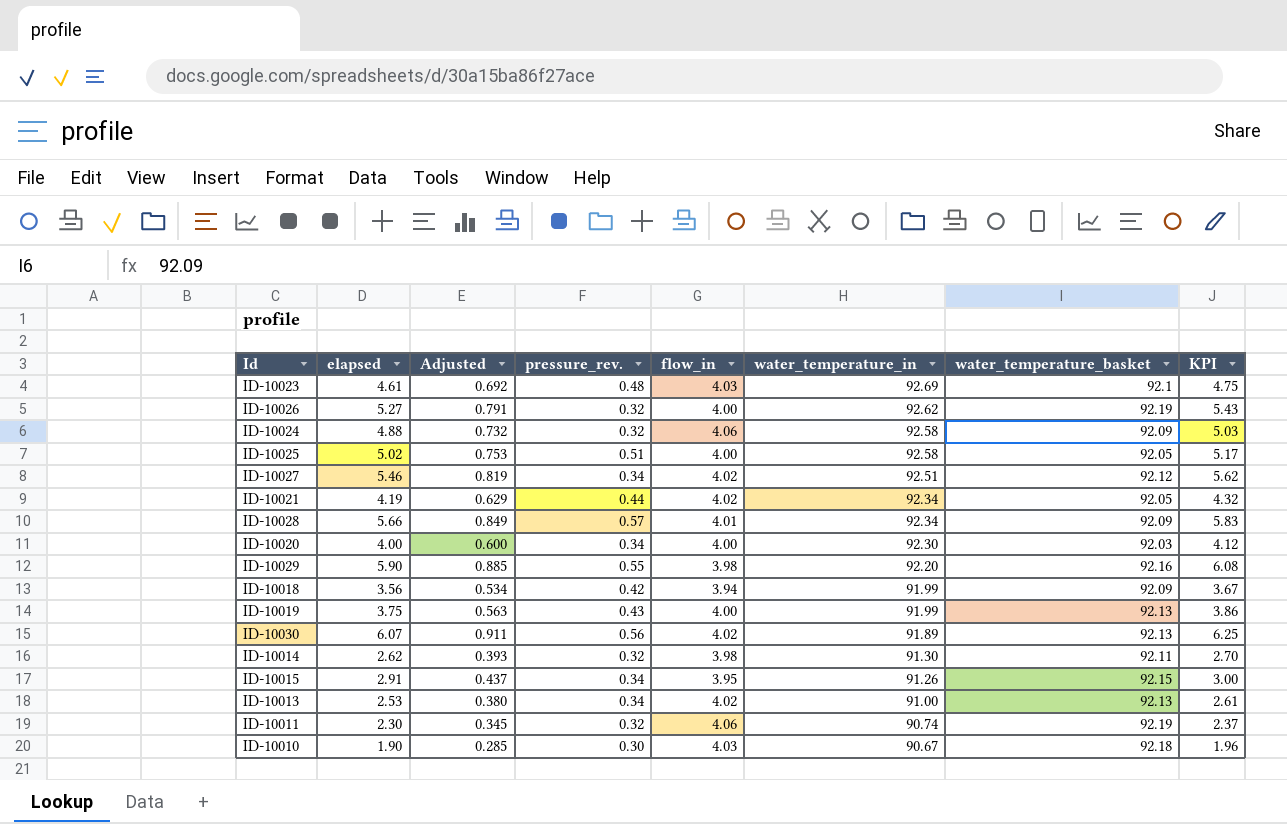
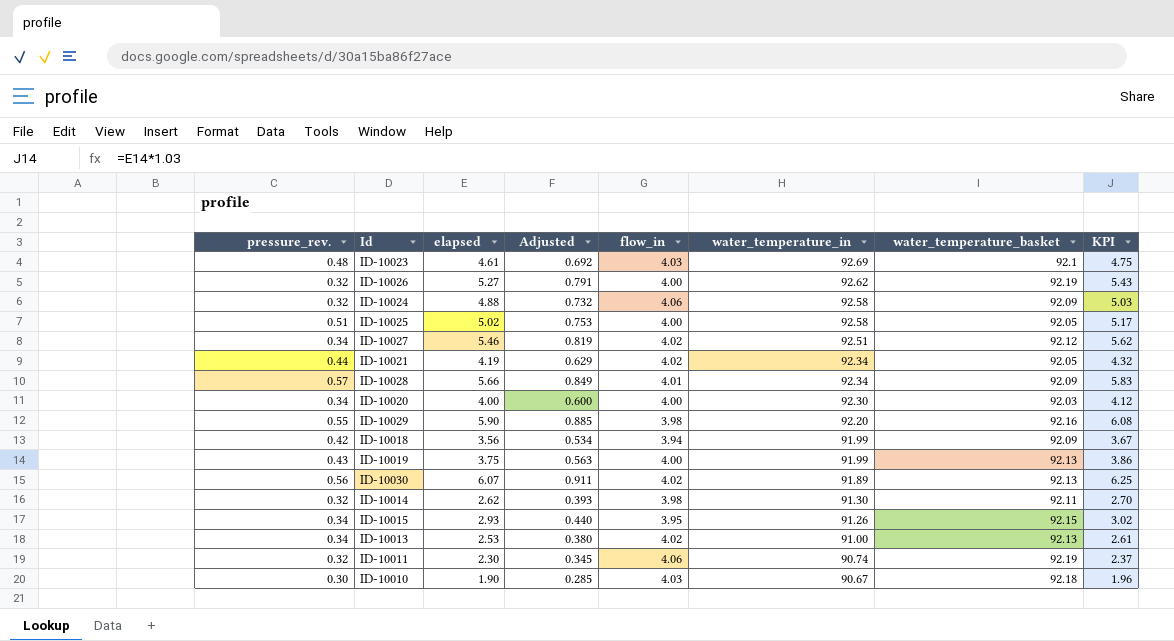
column pressure_rev. | position: 4 -> 1
ID-10015 | elapsed: 2.91 -> 2.93
ID-10015 | Adjusted: 0.437 -> 0.440
ID-10015 | KPI: 3.00 -> 3.02

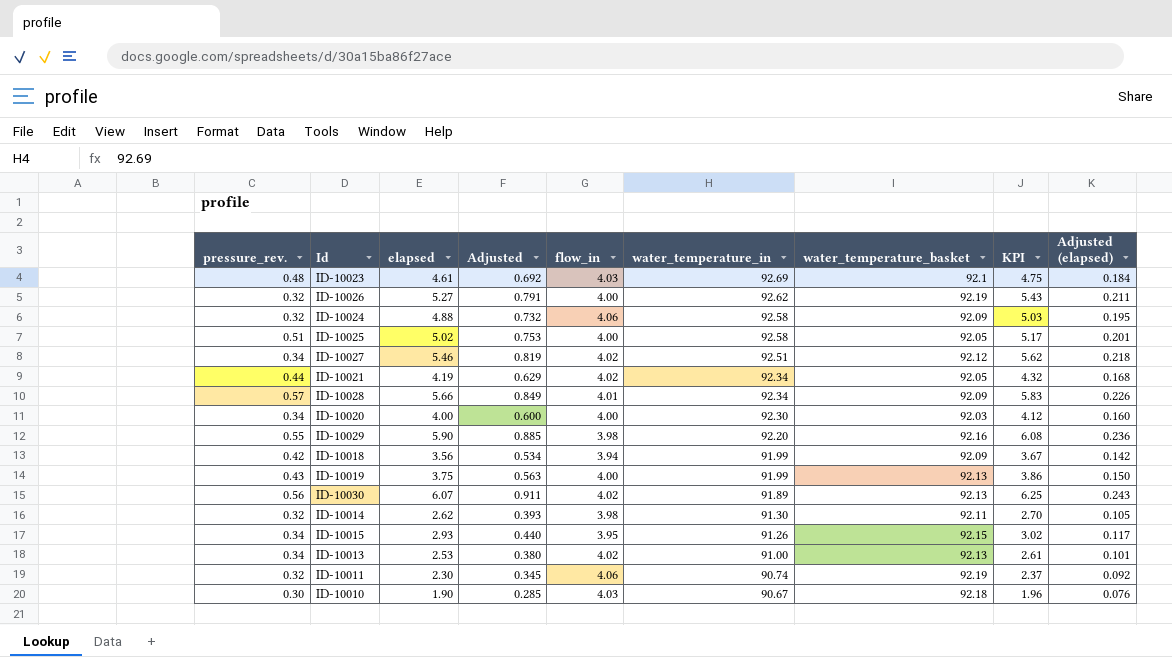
column Adjusted (elapsed) | formula: none -> [elapsed] * 0.04

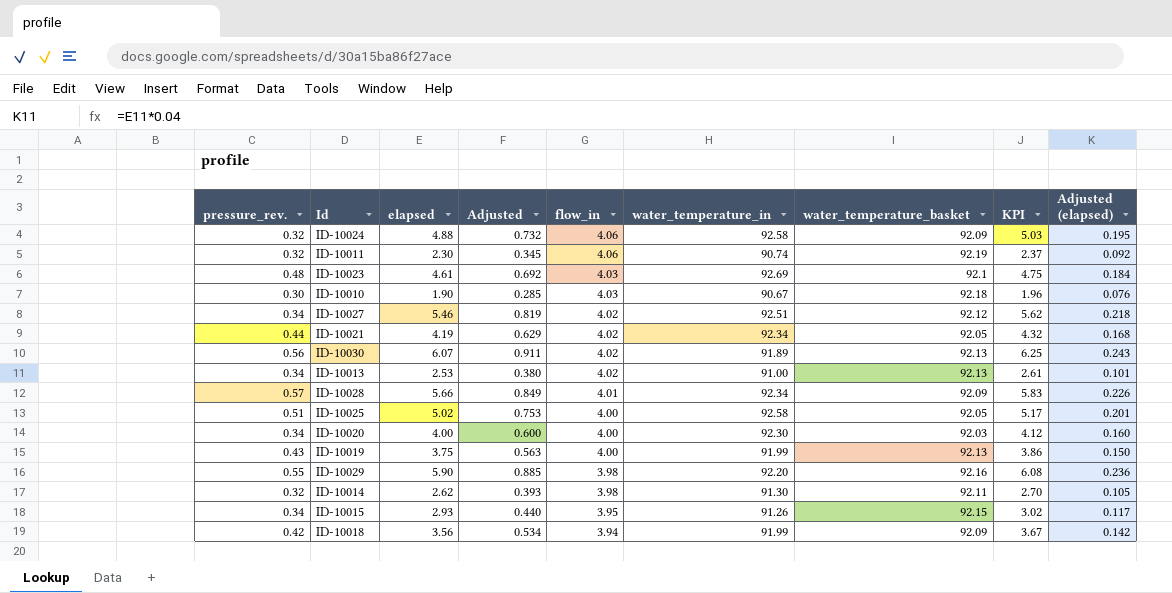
row order: water_temperature_in descending -> flow_in descending
row ID-10026: 0.32 | 5.27 | 0.791 | 4.00 | 92.62 | 92.19 | 5.43 | 0.211 -> none

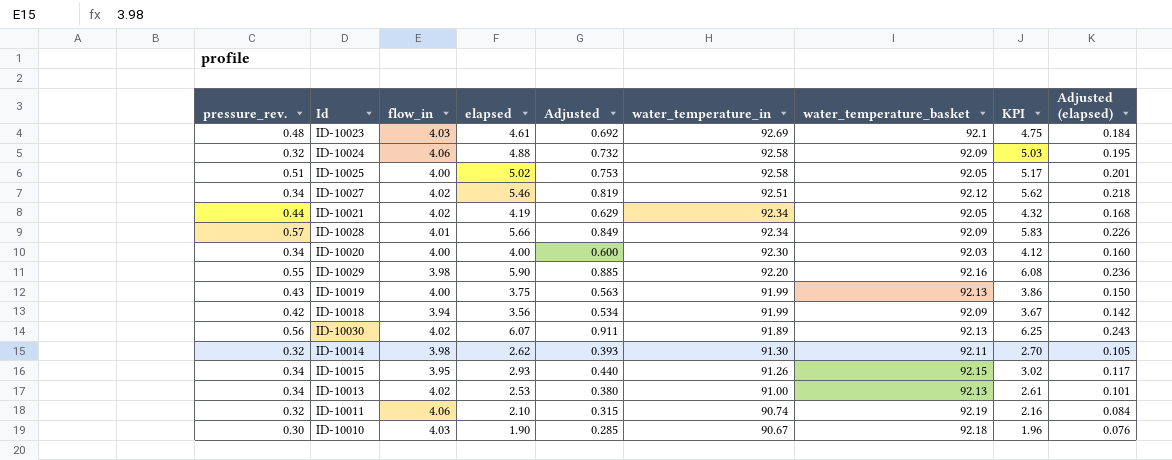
row order: flow_in descending -> water_temperature_in descending
column flow_in | position: 5 -> 3
ID-10011 | elapsed: 2.30 -> 2.10
ID-10011 | Adjusted: 0.345 -> 0.315
ID-10011 | KPI: 2.37 -> 2.16
ID-10011 | Adjusted (elapsed): 0.092 -> 0.084

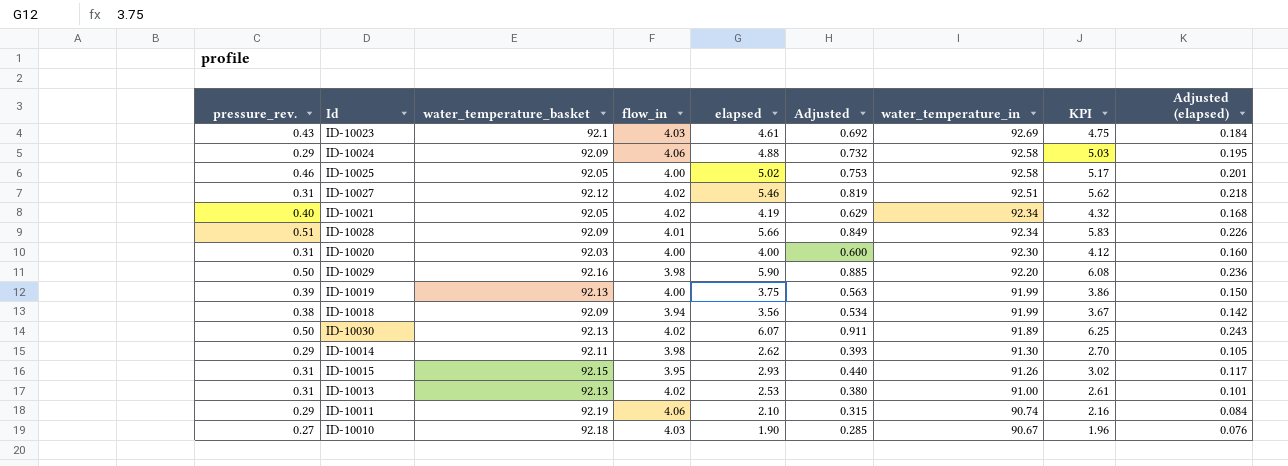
column water_temperature_basket | position: 7 -> 3
ID-10023 | pressure_rev.: 0.48 -> 0.43
ID-10024 | pressure_rev.: 0.32 -> 0.29
ID-10025 | pressure_rev.: 0.51 -> 0.46
ID-10027 | pressure_rev.: 0.34 -> 0.31
ID-10021 | pressure_rev.: 0.44 -> 0.40
ID-10028 | pressure_rev.: 0.57 -> 0.51
ID-10020 | pressure_rev.: 0.34 -> 0.31
ID-10029 | pressure_rev.: 0.55 -> 0.50
ID-10019 | pressure_rev.: 0.43 -> 0.39
ID-10018 | pressure_rev.: 0.42 -> 0.38
ID-10030 | pressure_rev.: 0.56 -> 0.50
ID-10014 | pressure_rev.: 0.32 -> 0.29
ID-10015 | pressure_rev.: 0.34 -> 0.31
ID-10013 | pressure_rev.: 0.34 -> 0.31
ID-10011 | pressure_rev.: 0.32 -> 0.29
ID-10010 | pressure_rev.: 0.30 -> 0.27

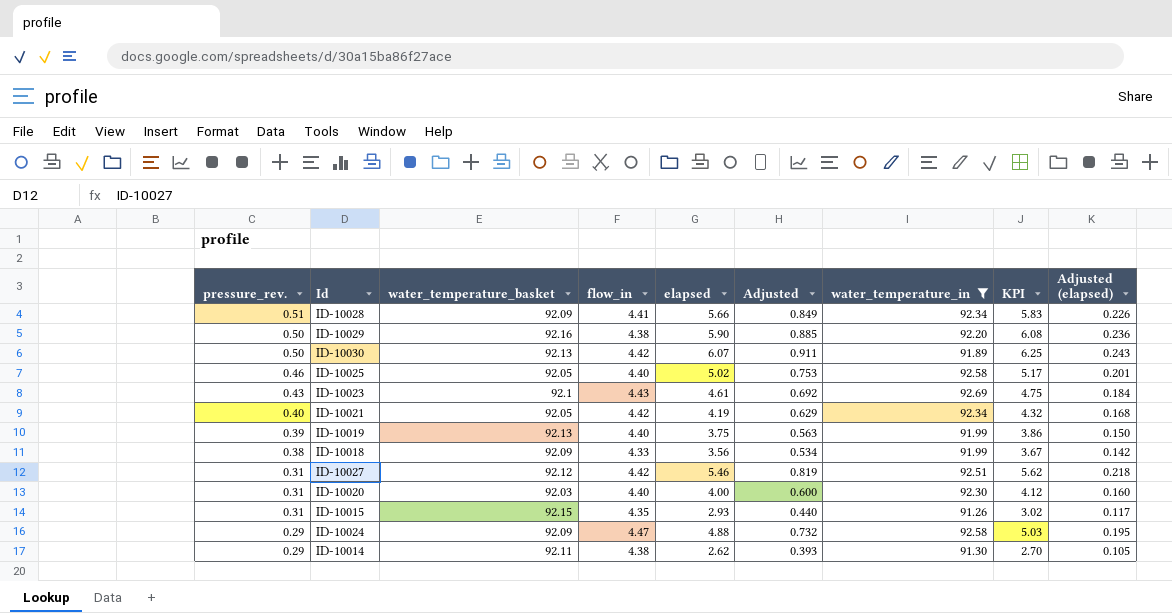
filter: none -> water_temperature_in >= 91.26
row order: water_temperature_in descending -> pressure_rev. descending
ID-10028 | flow_in: 4.01 -> 4.41
ID-10029 | flow_in: 3.98 -> 4.38
ID-10030 | flow_in: 4.02 -> 4.42
ID-10025 | flow_in: 4.00 -> 4.40
ID-10023 | flow_in: 4.03 -> 4.43
ID-10021 | flow_in: 4.02 -> 4.42
ID-10019 | flow_in: 4.00 -> 4.40
ID-10018 | flow_in: 3.94 -> 4.33
ID-10027 | flow_in: 4.02 -> 4.42
ID-10020 | flow_in: 4.00 -> 4.40
ID-10015 | flow_in: 3.95 -> 4.35
ID-10024 | flow_in: 4.06 -> 4.47
ID-10014 | flow_in: 3.98 -> 4.38

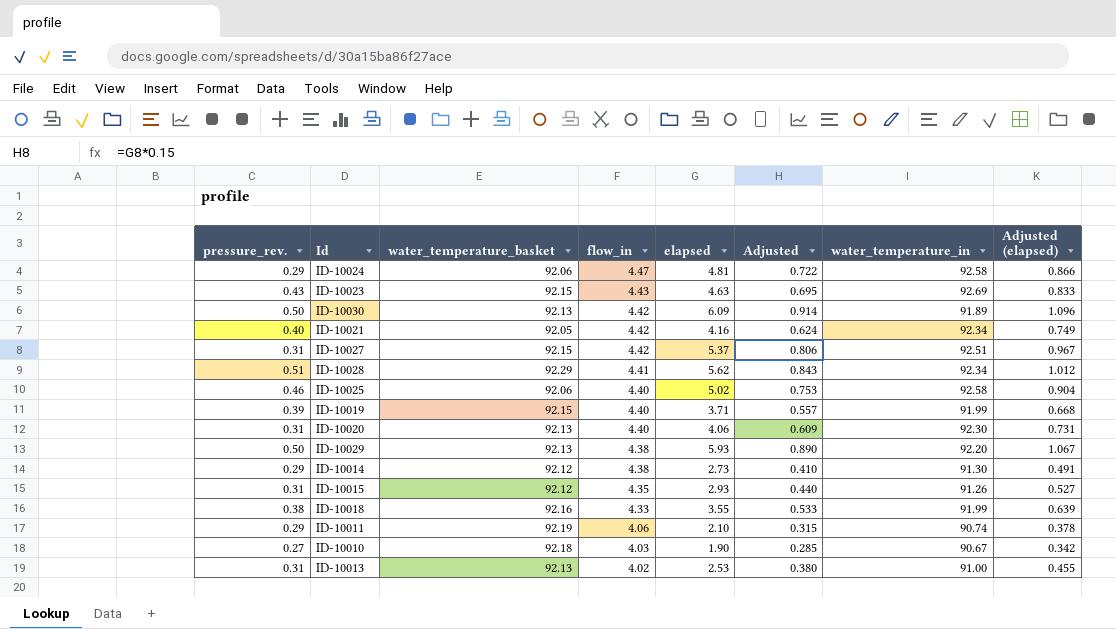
filter: water_temperature_in >= 91.26 -> none
row order: pressure_rev. descending -> flow_in descending
column KPI | formula: [elapsed] * 1.03 -> none
column Adjusted (elapsed) | formula: [elapsed] * 0.04 -> [elapsed] * 0.18
ID-10024 | water_temperature_basket: 92.09 -> 92.06
ID-10024 | elapsed: 4.88 -> 4.81
ID-10024 | Adjusted: 0.732 -> 0.722
ID-10023 | water_temperature_basket: 92.1 -> 92.15
ID-10023 | elapsed: 4.61 -> 4.63
ID-10023 | Adjusted: 0.692 -> 0.695
ID-10030 | elapsed: 6.07 -> 6.09
ID-10030 | Adjusted: 0.911 -> 0.914
ID-10021 | elapsed: 4.19 -> 4.16
ID-10021 | Adjusted: 0.629 -> 0.624
ID-10027 | water_temperature_basket: 92.12 -> 92.15
ID-10027 | elapsed: 5.46 -> 5.37
ID-10027 | Adjusted: 0.819 -> 0.806
ID-10028 | water_temperature_basket: 92.09 -> 92.29
ID-10028 | elapsed: 5.66 -> 5.62
ID-10028 | Adjusted: 0.849 -> 0.843
ID-10025 | water_temperature_basket: 92.05 -> 92.06
ID-10019 | water_temperature_basket: 92.13 -> 92.15
ID-10019 | elapsed: 3.75 -> 3.71
ID-10019 | Adjusted: 0.563 -> 0.557
ID-10020 | water_temperature_basket: 92.03 -> 92.13
ID-10020 | elapsed: 4.00 -> 4.06
ID-10020 | Adjusted: 0.600 -> 0.609
ID-10029 | water_temperature_basket: 92.16 -> 92.13
ID-10029 | elapsed: 5.90 -> 5.93
ID-10029 | Adjusted: 0.885 -> 0.890
ID-10014 | water_temperature_basket: 92.11 -> 92.12
ID-10014 | elapsed: 2.62 -> 2.73
ID-10014 | Adjusted: 0.393 -> 0.410
ID-10015 | water_temperature_basket: 92.15 -> 92.12
ID-10018 | water_temperature_basket: 92.09 -> 92.16
ID-10018 | elapsed: 3.56 -> 3.55
ID-10018 | Adjusted: 0.534 -> 0.533

